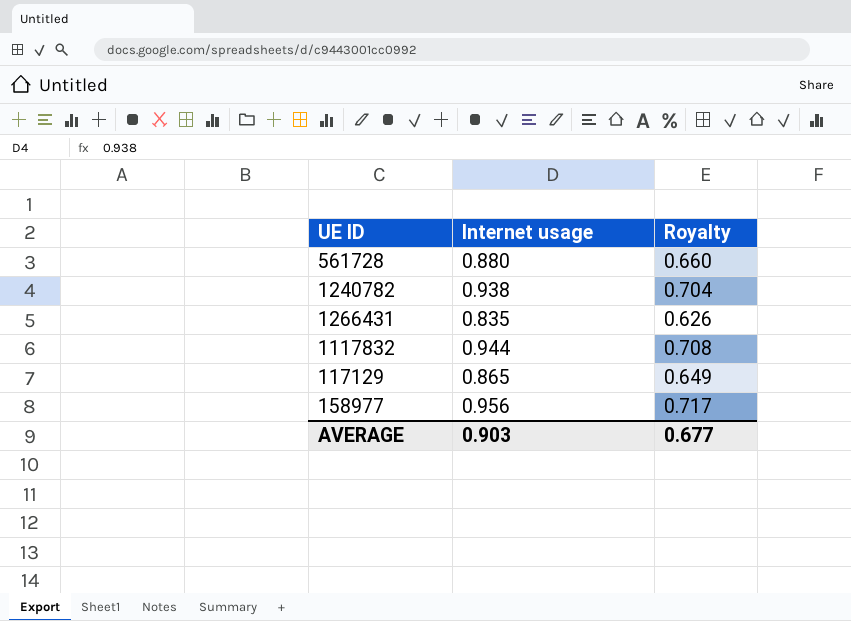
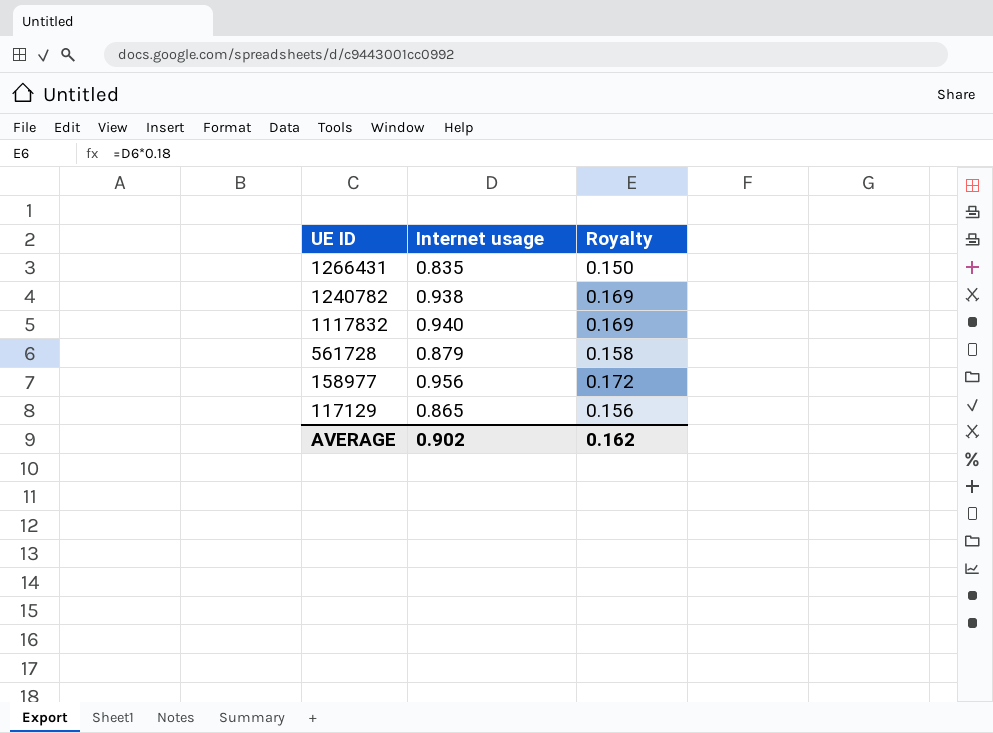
row order: none -> UE ID descending
column Royalty | formula: [Internet usage] * 0.75 -> [Internet usage] * 0.18
1117832 | Internet usage: 0.944 -> 0.940
561728 | Internet usage: 0.880 -> 0.879
AVERAGE | Internet usage: 0.903 -> 0.902
AVERAGE | Royalty: 0.677 -> 0.162

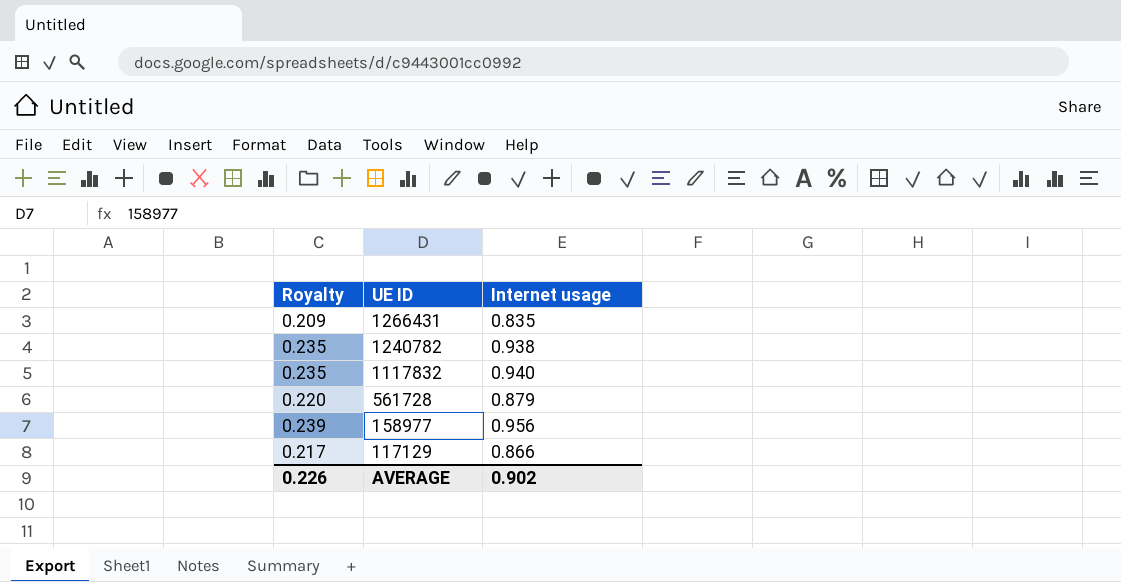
column Royalty | formula: [Internet usage] * 0.18 -> [Internet usage] * 0.25
column Royalty | position: 3 -> 1
117129 | Internet usage: 0.865 -> 0.866
AVERAGE | Royalty: 0.162 -> 0.226

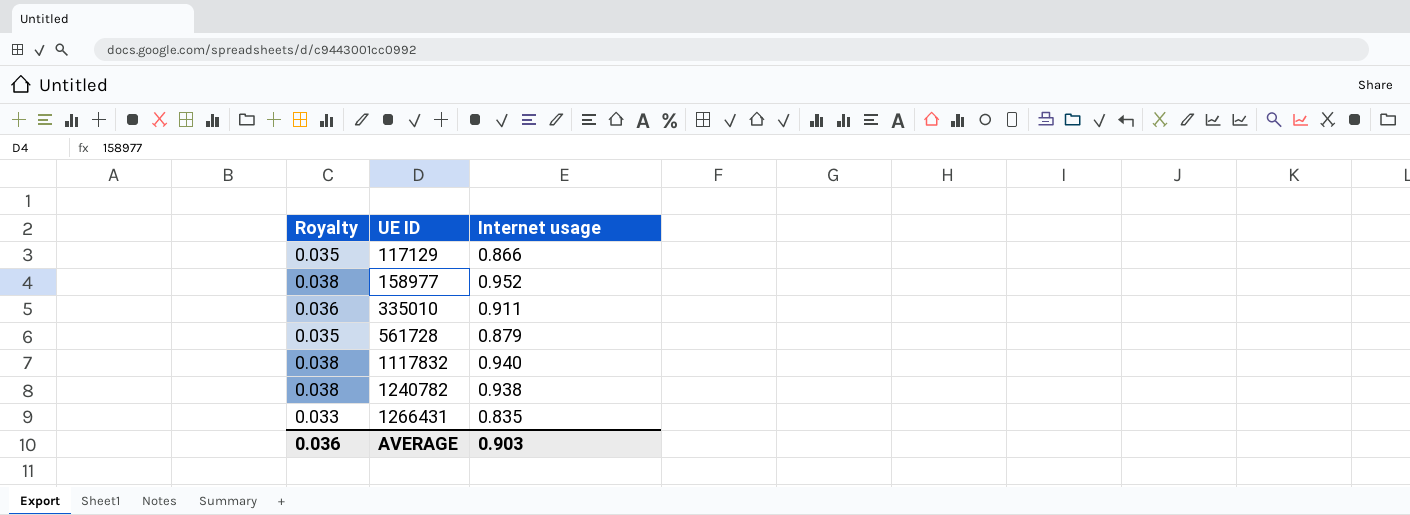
row order: UE ID descending -> UE ID ascending
column Royalty | formula: [Internet usage] * 0.25 -> [Internet usage] * 0.04
158977 | Internet usage: 0.956 -> 0.952
row 335010: none -> 0.036 | 0.911
AVERAGE | Royalty: 0.226 -> 0.036
AVERAGE | Internet usage: 0.902 -> 0.903

